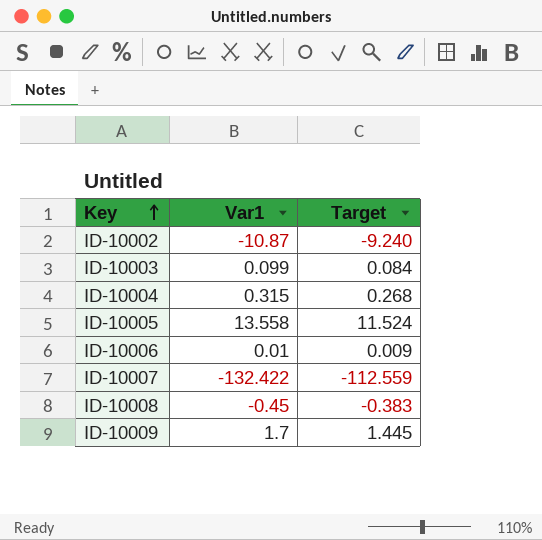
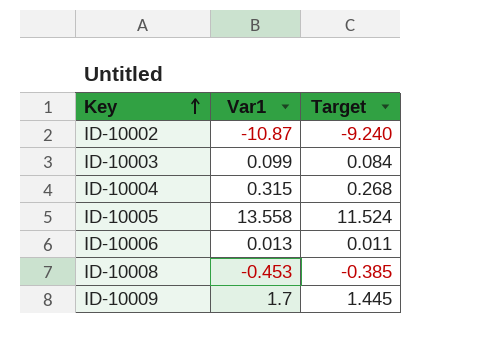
row ID-10007: -132.422 | -112.559 -> none
ID-10006 | Var1: 0.01 -> 0.013
ID-10006 | Target: 0.009 -> 0.011
ID-10008 | Var1: -0.45 -> -0.453
ID-10008 | Target: -0.383 -> -0.385

